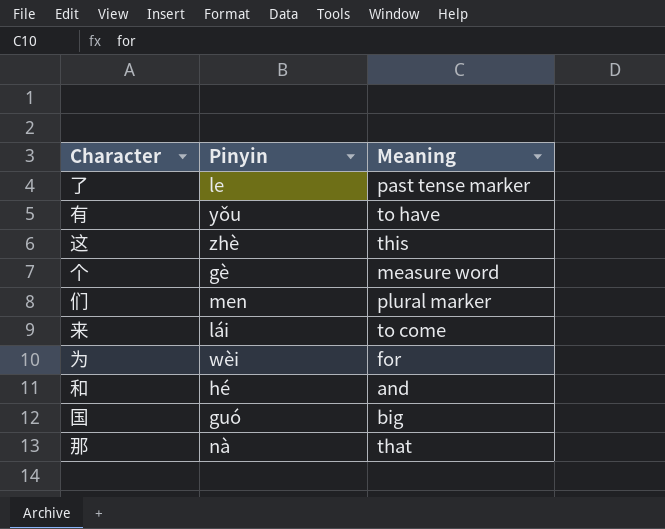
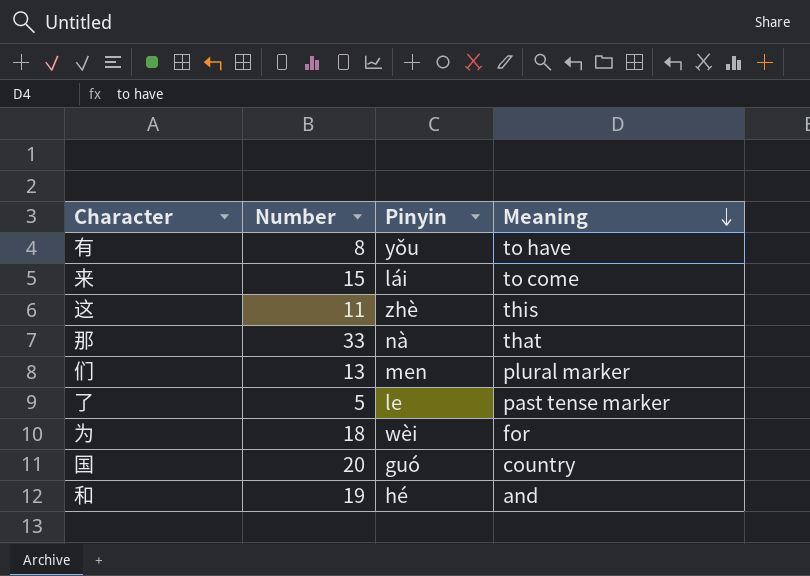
row order: none -> Meaning descending
column Number | position: none -> 2
row 个: gè | measure word -> none
国 | Meaning: big -> country

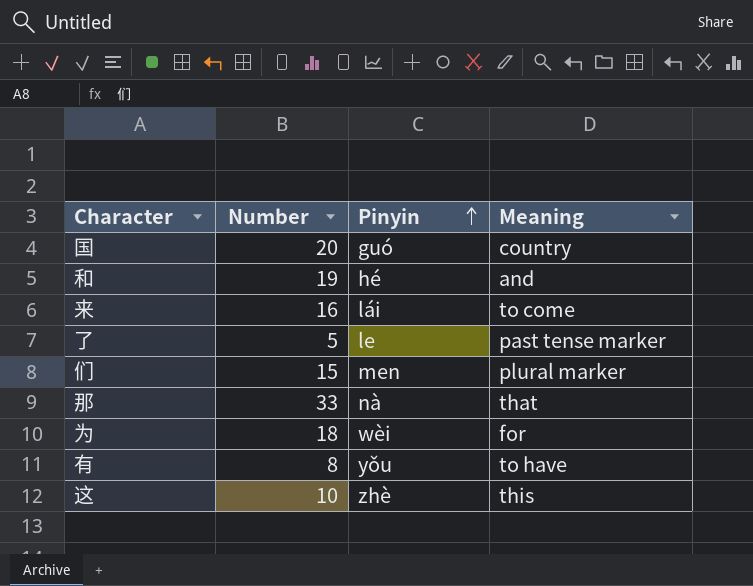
row order: Meaning descending -> Pinyin ascending
来 | Number: 15 -> 16
们 | Number: 13 -> 15
这 | Number: 11 -> 10

